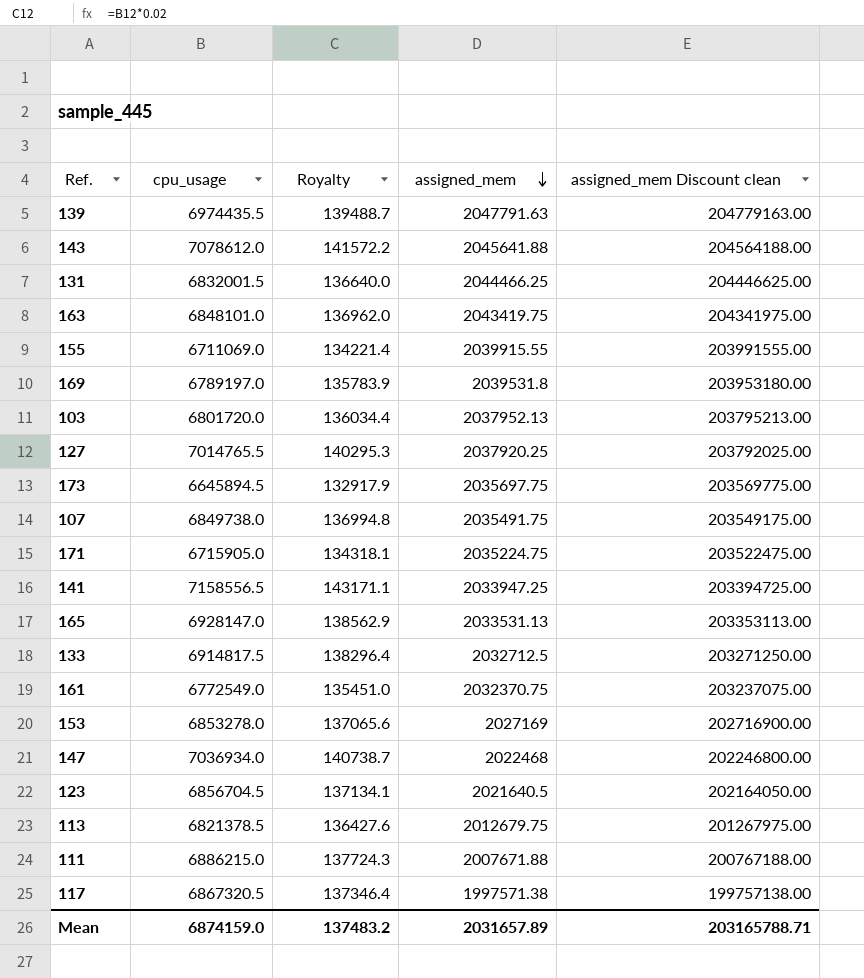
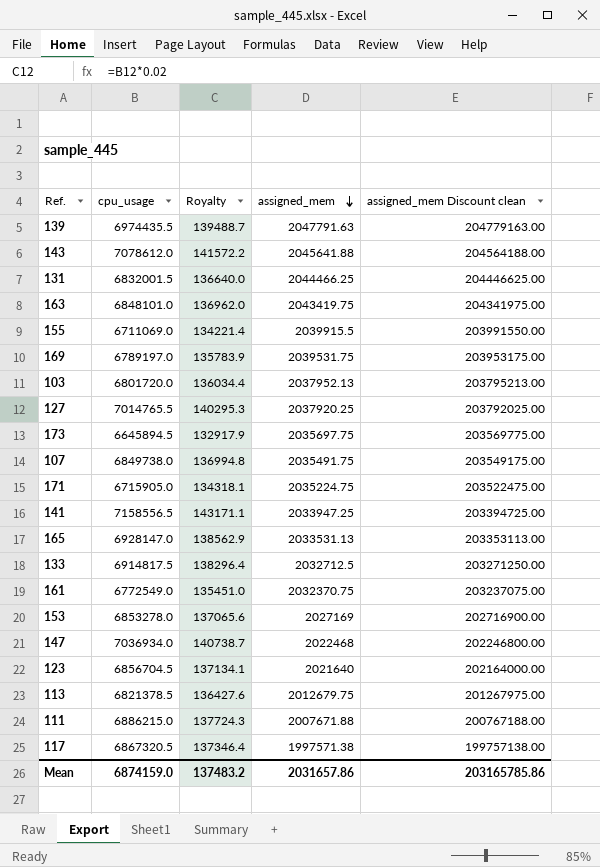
155 | assigned_mem: 2039915.55 -> 2039915.5
155 | assigned_mem Discount clean: 203991555.00 -> 203991550.00
169 | assigned_mem: 2039531.8 -> 2039531.75
169 | assigned_mem Discount clean: 203953180.00 -> 203953175.00
123 | assigned_mem: 2021640.5 -> 2021640
123 | assigned_mem Discount clean: 202164050.00 -> 202164000.00
Mean | assigned_mem: 2031657.89 -> 2031657.86
Mean | assigned_mem Discount clean: 203165788.71 -> 203165785.86

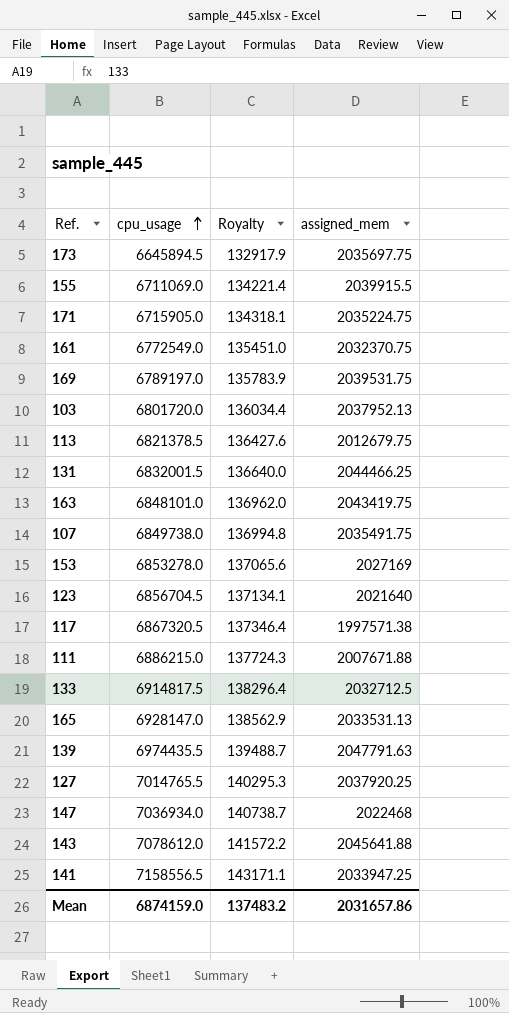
row order: assigned_mem descending -> cpu_usage ascending
column assigned_mem Discount clean | formula: [assigned_mem] * 100 -> none

